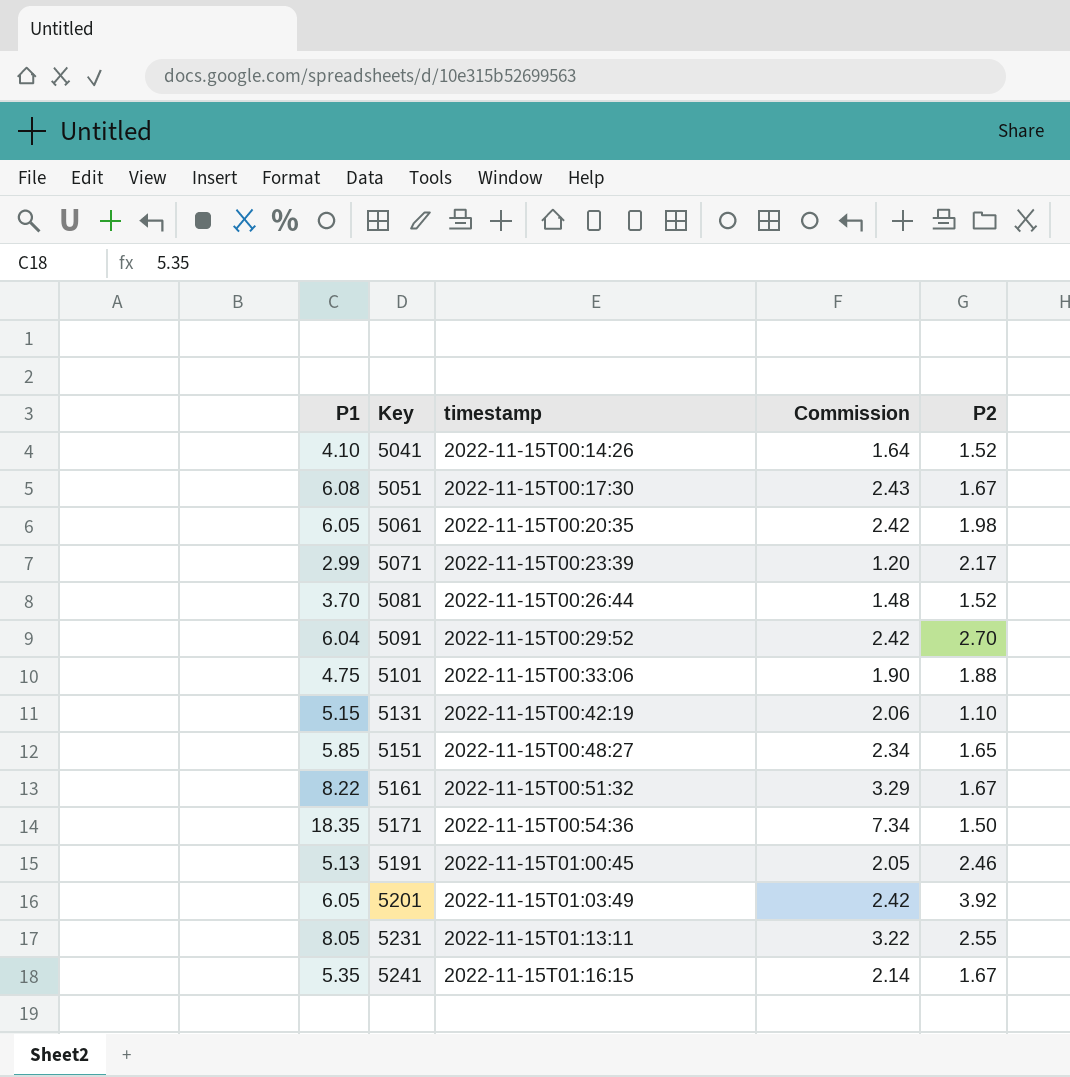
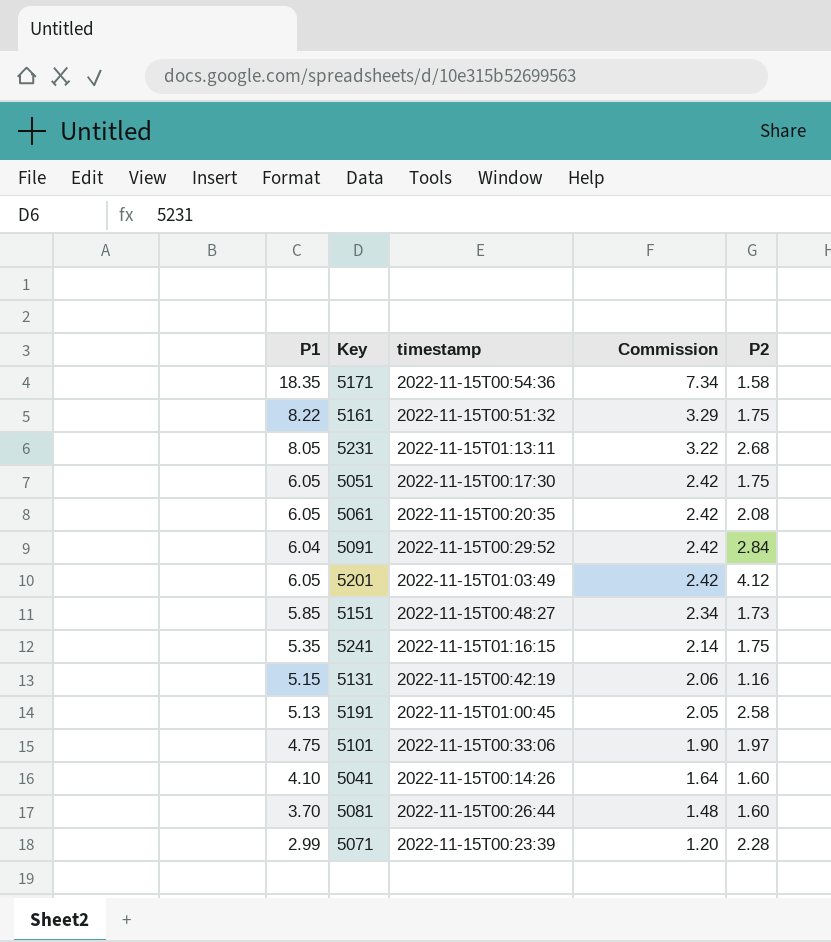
row order: Key ascending -> Commission descending
5171 | P2: 1.50 -> 1.58
5161 | P2: 1.67 -> 1.75
5231 | P2: 2.55 -> 2.68
5051 | P1: 6.08 -> 6.05
5051 | Commission: 2.43 -> 2.42
5051 | P2: 1.67 -> 1.75
5061 | P2: 1.98 -> 2.08
5091 | P2: 2.70 -> 2.84
5201 | P2: 3.92 -> 4.12
5151 | P2: 1.65 -> 1.73
5241 | P2: 1.67 -> 1.75
5131 | P2: 1.10 -> 1.16
5191 | P2: 2.46 -> 2.58
5101 | P2: 1.88 -> 1.97
5041 | P2: 1.52 -> 1.60
5081 | P2: 1.52 -> 1.60
5071 | P2: 2.17 -> 2.28

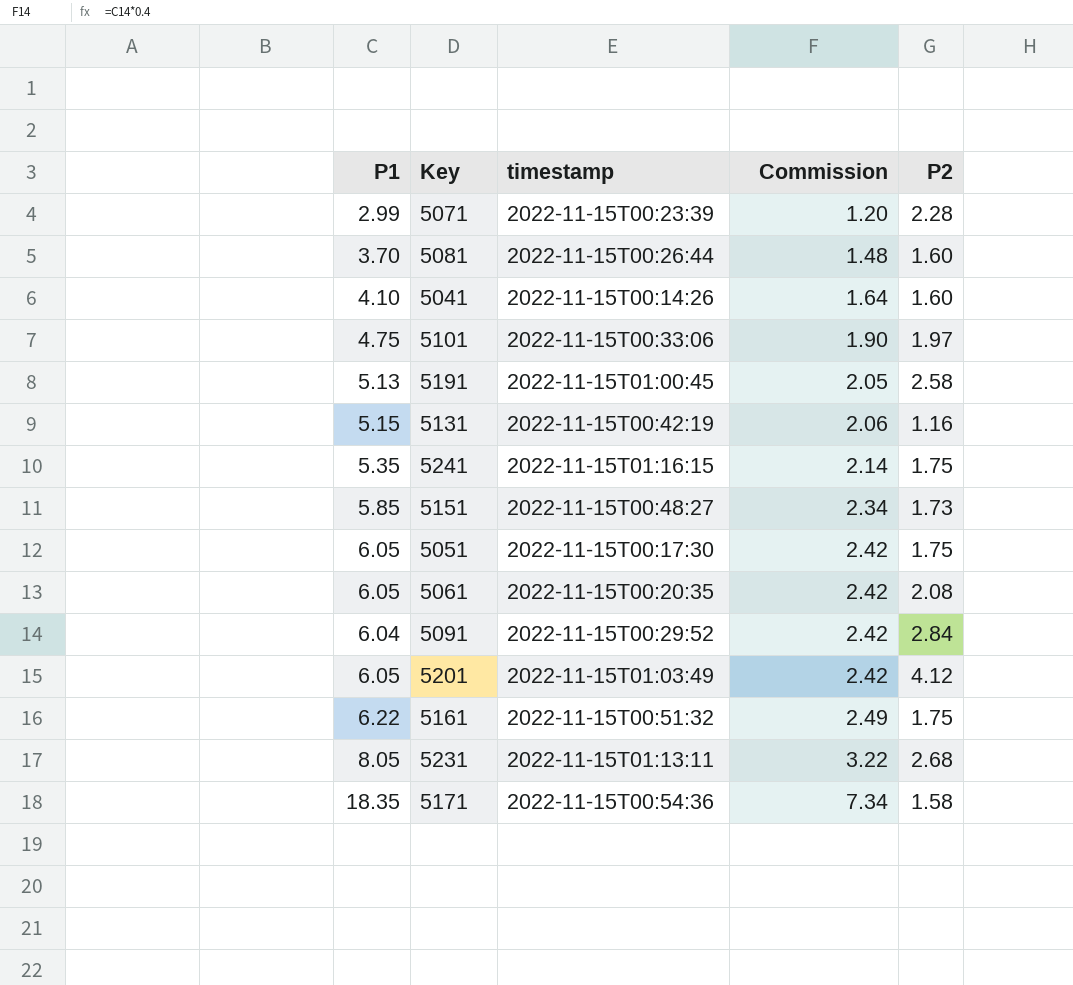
row order: Commission descending -> Commission ascending
5161 | P1: 8.22 -> 6.22
5161 | Commission: 3.29 -> 2.49

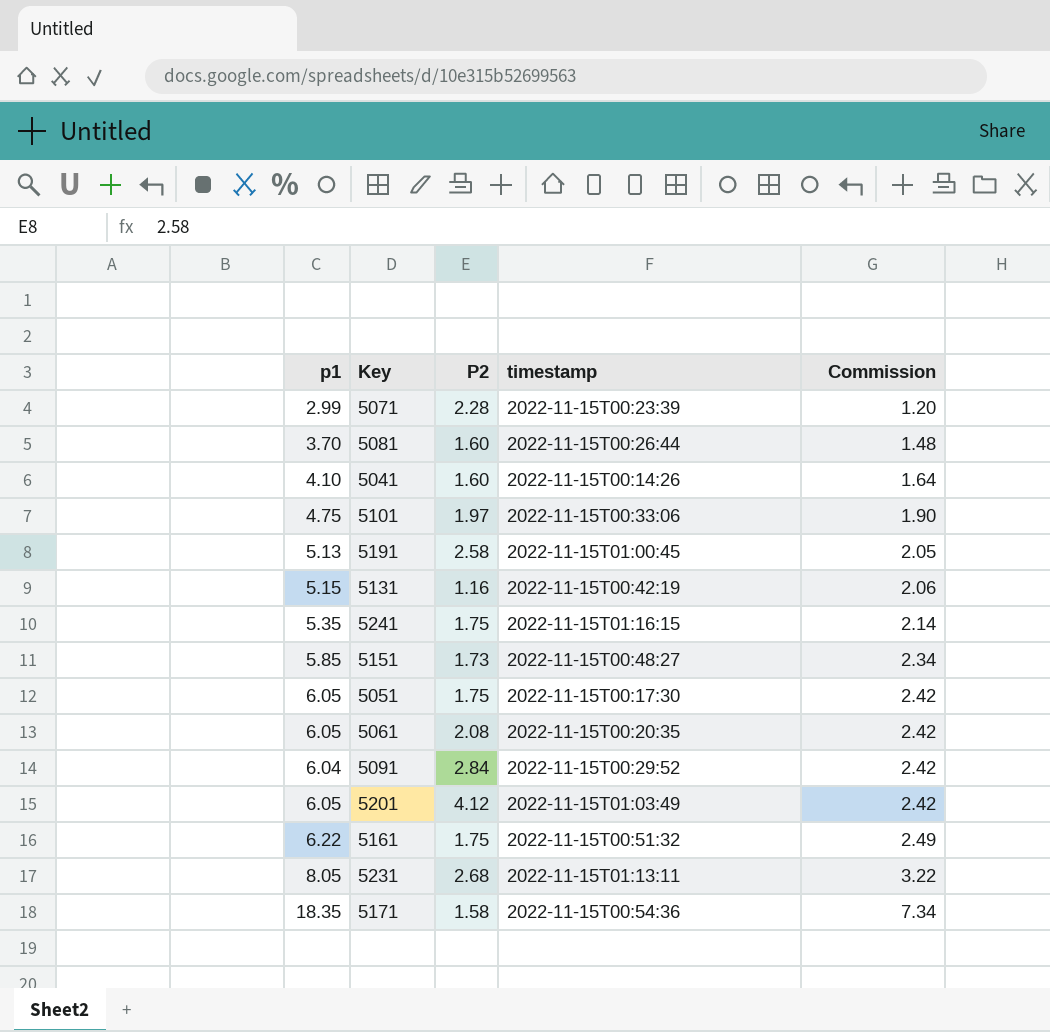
column name: P1 -> p1
column P2 | position: 5 -> 3

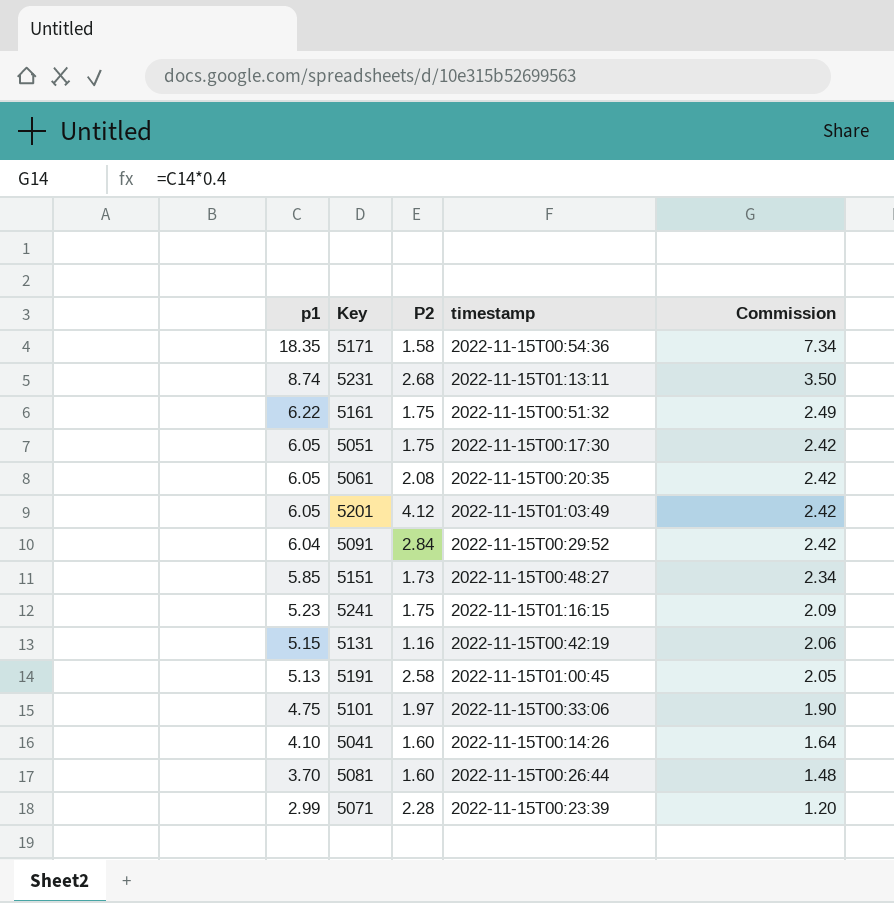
row order: Commission ascending -> p1 descending
5231 | p1: 8.05 -> 8.74
5231 | Commission: 3.22 -> 3.50
5241 | p1: 5.35 -> 5.23
5241 | Commission: 2.14 -> 2.09

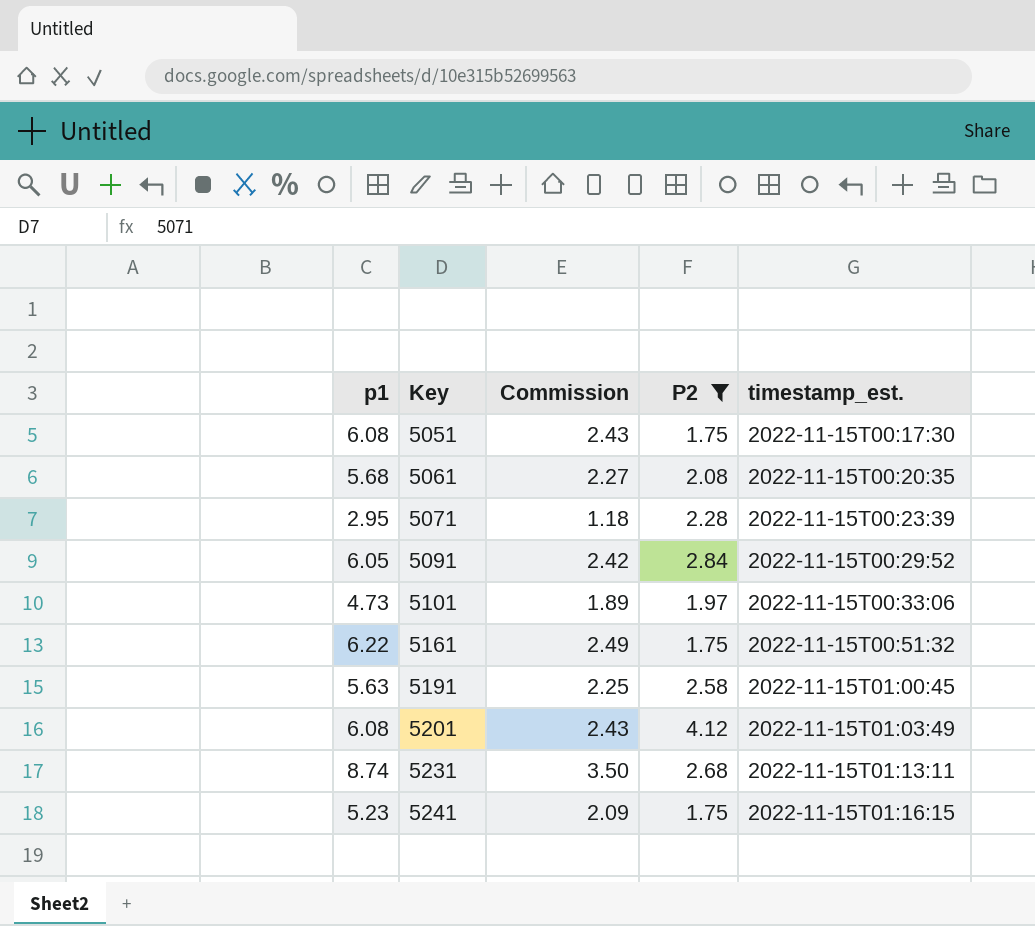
filter: none -> P2 >= 1.75
row order: p1 descending -> Key ascending
column Commission | position: 5 -> 3
column name: timestamp -> timestamp_est.
5051 | p1: 6.05 -> 6.08
5051 | Commission: 2.42 -> 2.43
5061 | p1: 6.05 -> 5.68
5061 | Commission: 2.42 -> 2.27
5071 | p1: 2.99 -> 2.95
5071 | Commission: 1.20 -> 1.18
5091 | p1: 6.04 -> 6.05
5101 | p1: 4.75 -> 4.73
5101 | Commission: 1.90 -> 1.89
5191 | p1: 5.13 -> 5.63
5191 | Commission: 2.05 -> 2.25
5201 | p1: 6.05 -> 6.08
5201 | Commission: 2.42 -> 2.43

